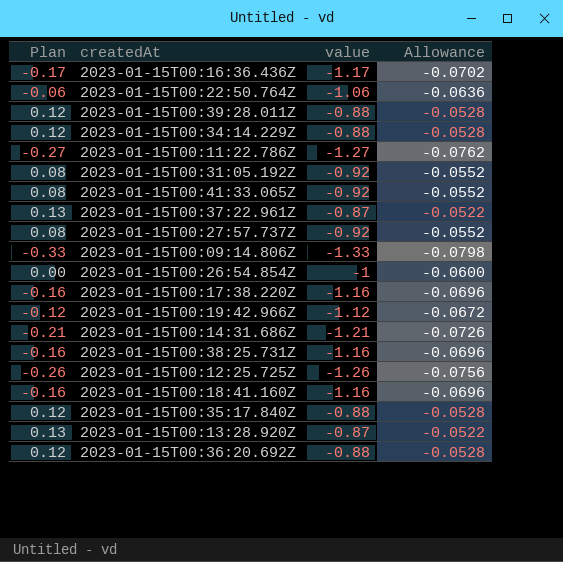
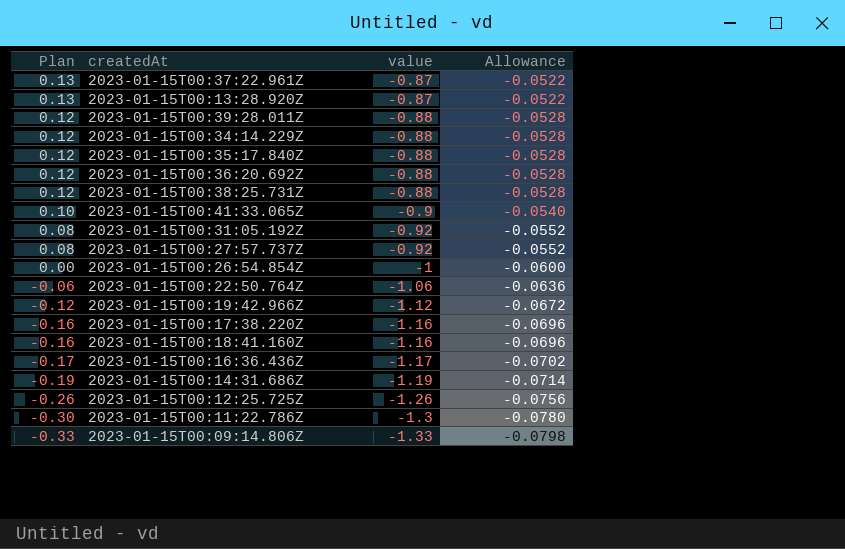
row order: none -> Plan descending
2023-01-15T00:38:25.731Z | Plan: -0.16 -> 0.12
2023-01-15T00:38:25.731Z | value: -1.16 -> -0.88
2023-01-15T00:38:25.731Z | Allowance: -0.0696 -> -0.0528
2023-01-15T00:41:33.065Z | Plan: 0.08 -> 0.10
2023-01-15T00:41:33.065Z | value: -0.92 -> -0.9
2023-01-15T00:41:33.065Z | Allowance: -0.0552 -> -0.0540
2023-01-15T00:14:31.686Z | Plan: -0.21 -> -0.19
2023-01-15T00:14:31.686Z | value: -1.21 -> -1.19
2023-01-15T00:14:31.686Z | Allowance: -0.0726 -> -0.0714
2023-01-15T00:11:22.786Z | Plan: -0.27 -> -0.30
2023-01-15T00:11:22.786Z | value: -1.27 -> -1.3
2023-01-15T00:11:22.786Z | Allowance: -0.0762 -> -0.0780

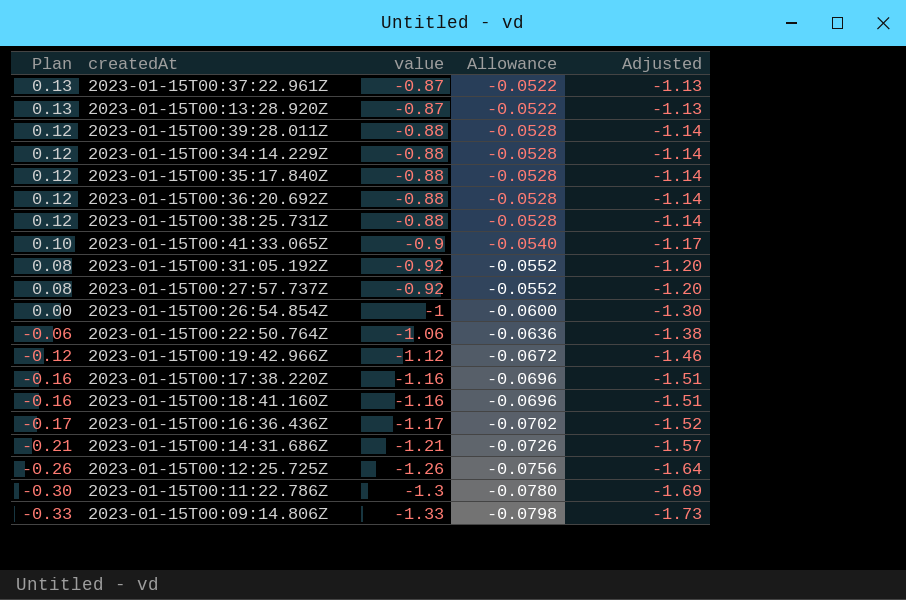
column Adjusted | formula: none -> [value] * 1.3
2023-01-15T00:14:31.686Z | Plan: -0.19 -> -0.21
2023-01-15T00:14:31.686Z | value: -1.19 -> -1.21
2023-01-15T00:14:31.686Z | Allowance: -0.0714 -> -0.0726

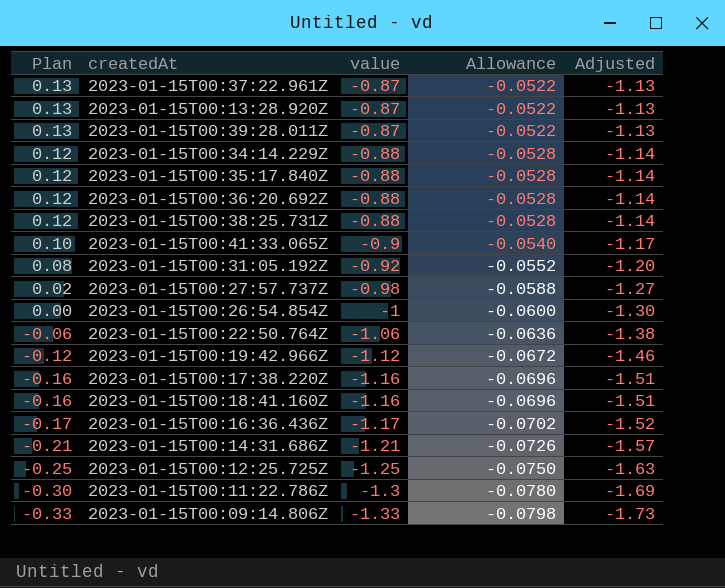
2023-01-15T00:39:28.011Z | Plan: 0.12 -> 0.13
2023-01-15T00:39:28.011Z | value: -0.88 -> -0.87
2023-01-15T00:39:28.011Z | Allowance: -0.0528 -> -0.0522
2023-01-15T00:39:28.011Z | Adjusted: -1.14 -> -1.13
2023-01-15T00:27:57.737Z | Plan: 0.08 -> 0.02
2023-01-15T00:27:57.737Z | value: -0.92 -> -0.98
2023-01-15T00:27:57.737Z | Allowance: -0.0552 -> -0.0588
2023-01-15T00:27:57.737Z | Adjusted: -1.20 -> -1.27
2023-01-15T00:12:25.725Z | Plan: -0.26 -> -0.25
2023-01-15T00:12:25.725Z | value: -1.26 -> -1.25
2023-01-15T00:12:25.725Z | Allowance: -0.0756 -> -0.0750
2023-01-15T00:12:25.725Z | Adjusted: -1.64 -> -1.63

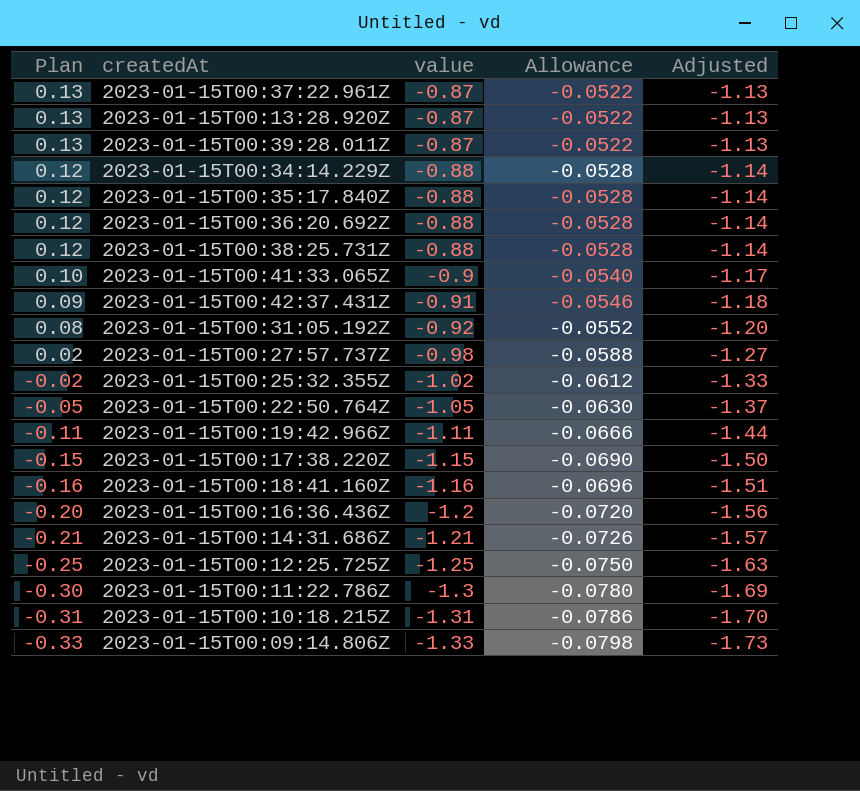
row 2023-01-15T00:26:54.854Z: 0.00 | -1 | -0.0600 | -1.30 -> none
row 2023-01-15T00:42:37.431Z: none -> 0.09 | -0.91 | -0.0546 | -1.18
row 2023-01-15T00:25:32.355Z: none -> -0.02 | -1.02 | -0.0612 | -1.33
2023-01-15T00:22:50.764Z | Plan: -0.06 -> -0.05
2023-01-15T00:22:50.764Z | value: -1.06 -> -1.05
2023-01-15T00:22:50.764Z | Allowance: -0.0636 -> -0.0630
2023-01-15T00:22:50.764Z | Adjusted: -1.38 -> -1.37
2023-01-15T00:19:42.966Z | Plan: -0.12 -> -0.11
2023-01-15T00:19:42.966Z | value: -1.12 -> -1.11
2023-01-15T00:19:42.966Z | Allowance: -0.0672 -> -0.0666
2023-01-15T00:19:42.966Z | Adjusted: -1.46 -> -1.44
2023-01-15T00:17:38.220Z | Plan: -0.16 -> -0.15
2023-01-15T00:17:38.220Z | value: -1.16 -> -1.15
2023-01-15T00:17:38.220Z | Allowance: -0.0696 -> -0.0690
2023-01-15T00:17:38.220Z | Adjusted: -1.51 -> -1.50
2023-01-15T00:16:36.436Z | Plan: -0.17 -> -0.20
2023-01-15T00:16:36.436Z | value: -1.17 -> -1.2
2023-01-15T00:16:36.436Z | Allowance: -0.0702 -> -0.0720
2023-01-15T00:16:36.436Z | Adjusted: -1.52 -> -1.56
row 2023-01-15T00:10:18.215Z: none -> -0.31 | -1.31 | -0.0786 | -1.70

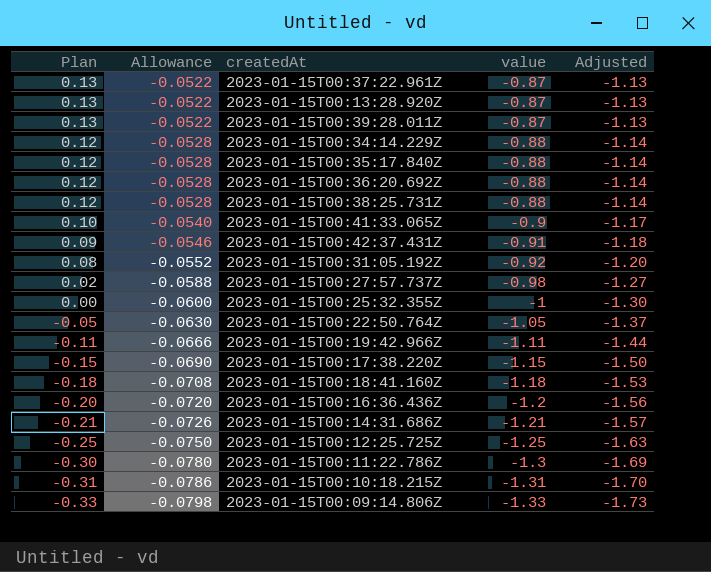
column Allowance | position: 4 -> 2
2023-01-15T00:25:32.355Z | Plan: -0.02 -> 0.00
2023-01-15T00:25:32.355Z | Allowance: -0.0612 -> -0.0600
2023-01-15T00:25:32.355Z | value: -1.02 -> -1
2023-01-15T00:25:32.355Z | Adjusted: -1.33 -> -1.30
2023-01-15T00:18:41.160Z | Plan: -0.16 -> -0.18
2023-01-15T00:18:41.160Z | Allowance: -0.0696 -> -0.0708
2023-01-15T00:18:41.160Z | value: -1.16 -> -1.18
2023-01-15T00:18:41.160Z | Adjusted: -1.51 -> -1.53

